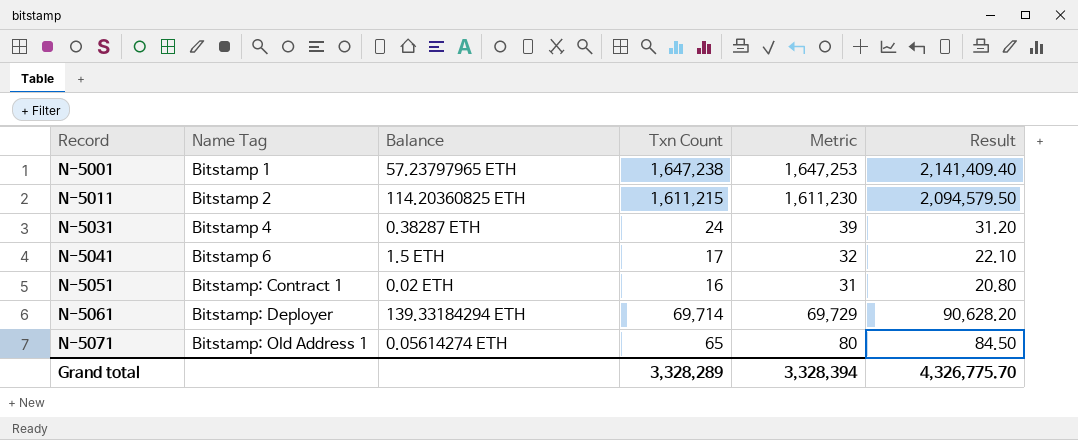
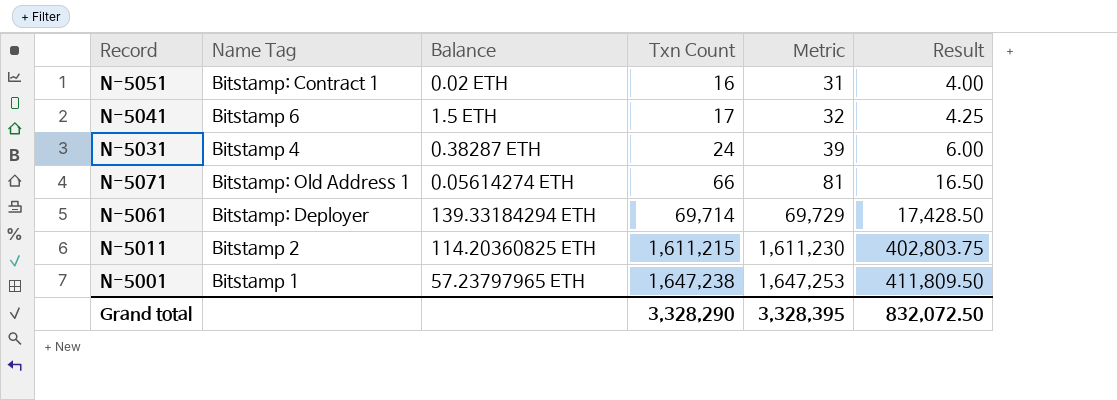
row order: Record ascending -> Txn Count ascending
column Result | formula: [Txn Count] * 1.3 -> [Txn Count] * 0.25
N-5071 | Txn Count: 65 -> 66
N-5071 | Metric: 80 -> 81
Grand total | Txn Count: 3,328,289 -> 3,328,290
Grand total | Metric: 3,328,394 -> 3,328,395
Grand total | Result: 4,326,775.70 -> 832,072.50

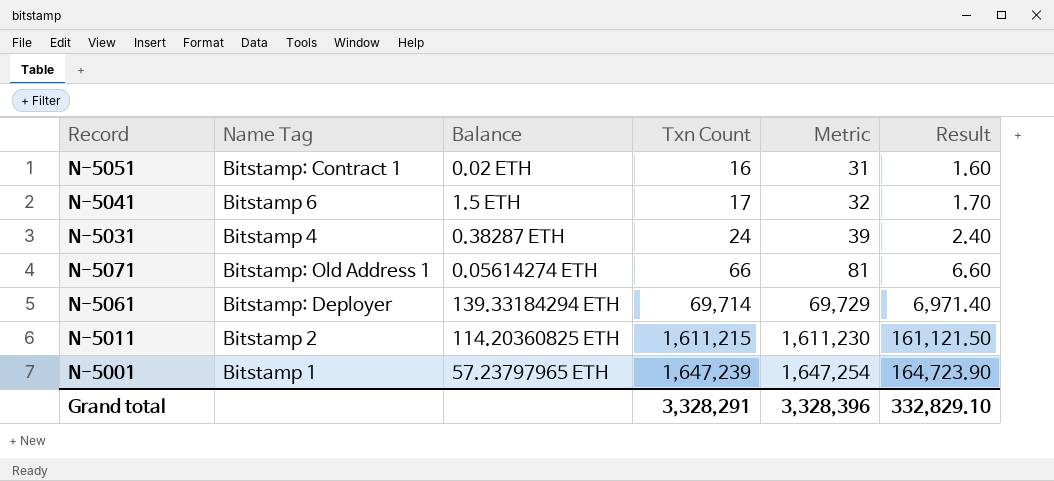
column Result | formula: [Txn Count] * 0.25 -> [Txn Count] * 0.1
N-5001 | Txn Count: 1,647,238 -> 1,647,239
N-5001 | Metric: 1,647,253 -> 1,647,254
Grand total | Txn Count: 3,328,290 -> 3,328,291
Grand total | Metric: 3,328,395 -> 3,328,396
Grand total | Result: 832,072.50 -> 332,829.10

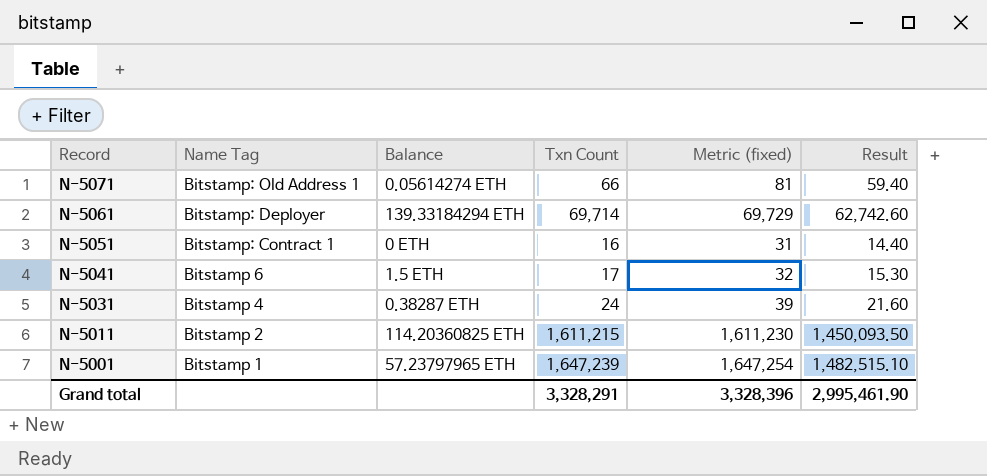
row order: Txn Count ascending -> Record descending
column name: Metric -> Metric (fixed)
column Result | formula: [Txn Count] * 0.1 -> [Txn Count] * 0.9
N-5051 | Balance: 0.02 ETH -> 0 ETH
Grand total | Result: 332,829.10 -> 2,995,461.90

